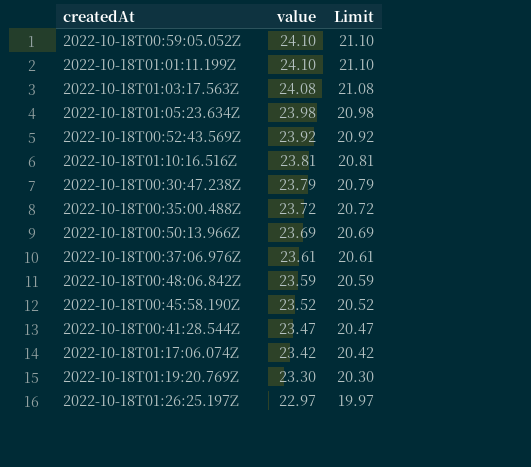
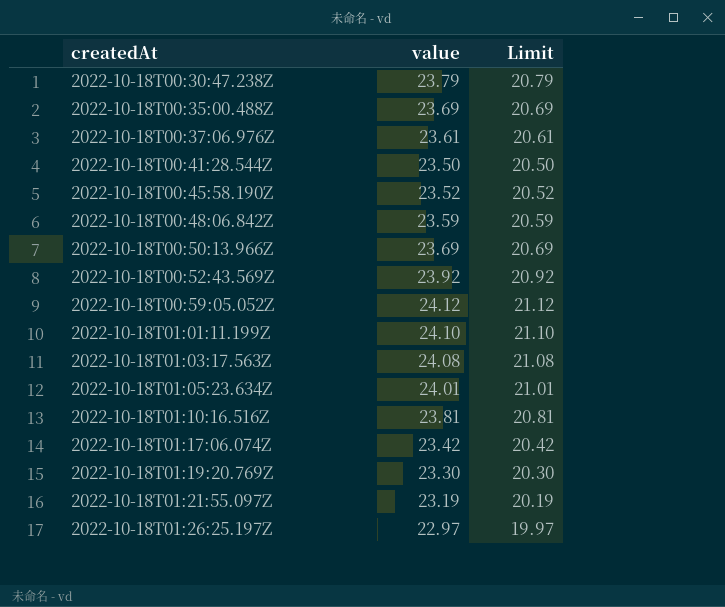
row order: value descending -> createdAt ascending
2022-10-18T00:35:00.488Z | value: 23.72 -> 23.69
2022-10-18T00:35:00.488Z | Limit: 20.72 -> 20.69
2022-10-18T00:41:28.544Z | value: 23.47 -> 23.50
2022-10-18T00:41:28.544Z | Limit: 20.47 -> 20.50
2022-10-18T00:59:05.052Z | value: 24.10 -> 24.12
2022-10-18T00:59:05.052Z | Limit: 21.10 -> 21.12
2022-10-18T01:05:23.634Z | value: 23.98 -> 24.01
2022-10-18T01:05:23.634Z | Limit: 20.98 -> 21.01
row 2022-10-18T01:21:55.097Z: none -> 23.19 | 20.19

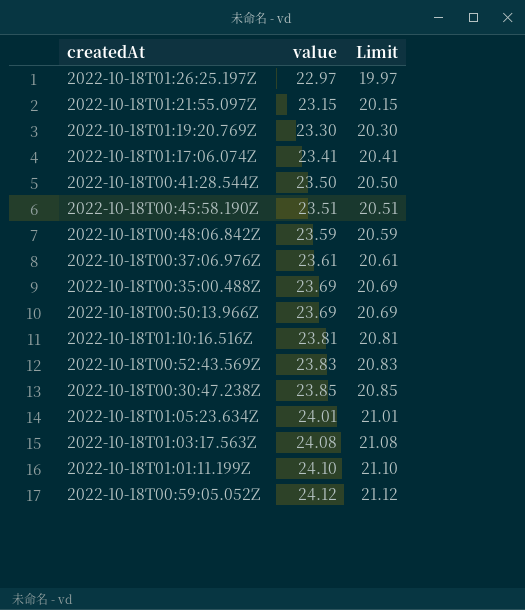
row order: createdAt ascending -> value ascending
2022-10-18T01:21:55.097Z | value: 23.19 -> 23.15
2022-10-18T01:21:55.097Z | Limit: 20.19 -> 20.15
2022-10-18T01:17:06.074Z | value: 23.42 -> 23.41
2022-10-18T01:17:06.074Z | Limit: 20.42 -> 20.41
2022-10-18T00:45:58.190Z | value: 23.52 -> 23.51
2022-10-18T00:45:58.190Z | Limit: 20.52 -> 20.51
2022-10-18T00:52:43.569Z | value: 23.92 -> 23.83
2022-10-18T00:52:43.569Z | Limit: 20.92 -> 20.83
2022-10-18T00:30:47.238Z | value: 23.79 -> 23.85
2022-10-18T00:30:47.238Z | Limit: 20.79 -> 20.85

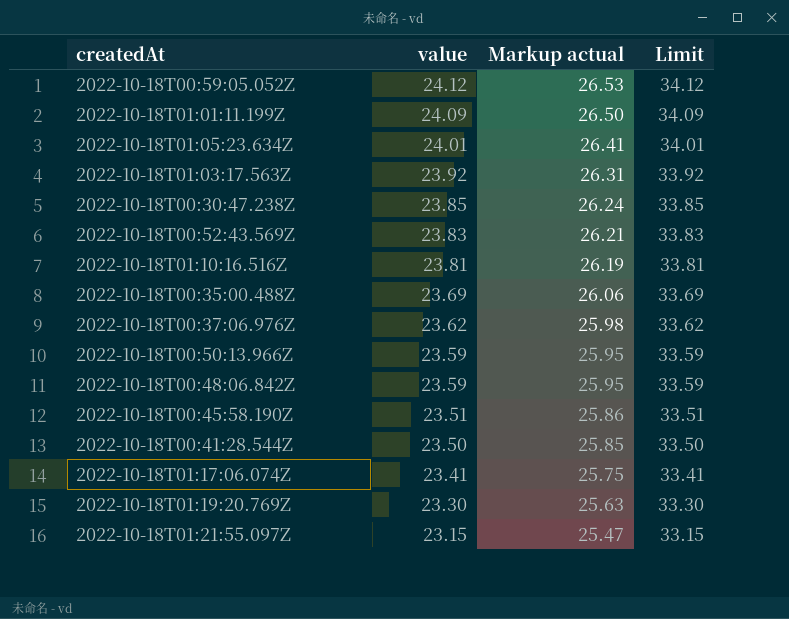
row order: value ascending -> value descending
column Markup actual | formula: none -> [value] * 1.1
column Limit | formula: [value] - 3 -> [value] + 10
row 2022-10-18T01:26:25.197Z: 22.97 | 19.97 -> none
2022-10-18T01:01:11.199Z | value: 24.10 -> 24.09
2022-10-18T01:03:17.563Z | value: 24.08 -> 23.92
2022-10-18T00:37:06.976Z | value: 23.61 -> 23.62
2022-10-18T00:50:13.966Z | value: 23.69 -> 23.59

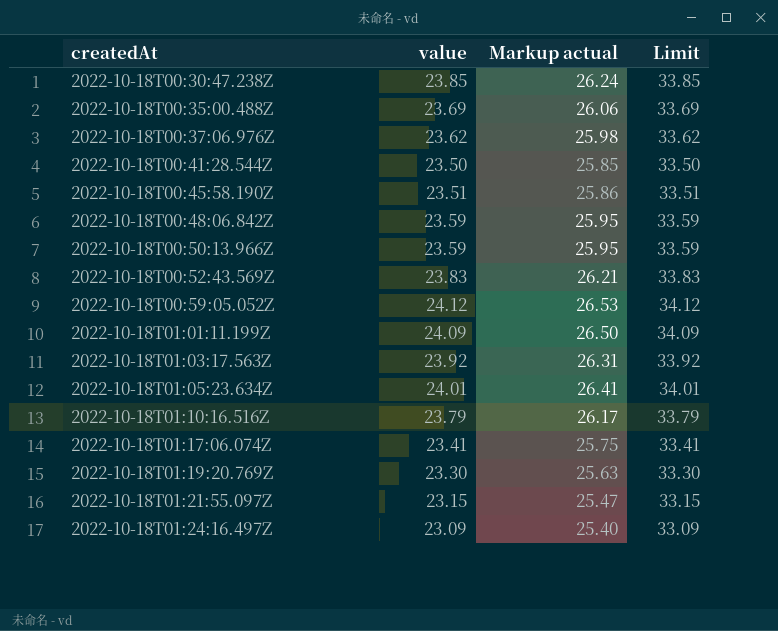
row order: value descending -> createdAt ascending
2022-10-18T01:10:16.516Z | value: 23.81 -> 23.79
2022-10-18T01:10:16.516Z | Markup actual: 26.19 -> 26.17
2022-10-18T01:10:16.516Z | Limit: 33.81 -> 33.79
row 2022-10-18T01:24:16.497Z: none -> 23.09 | 25.40 | 33.09

